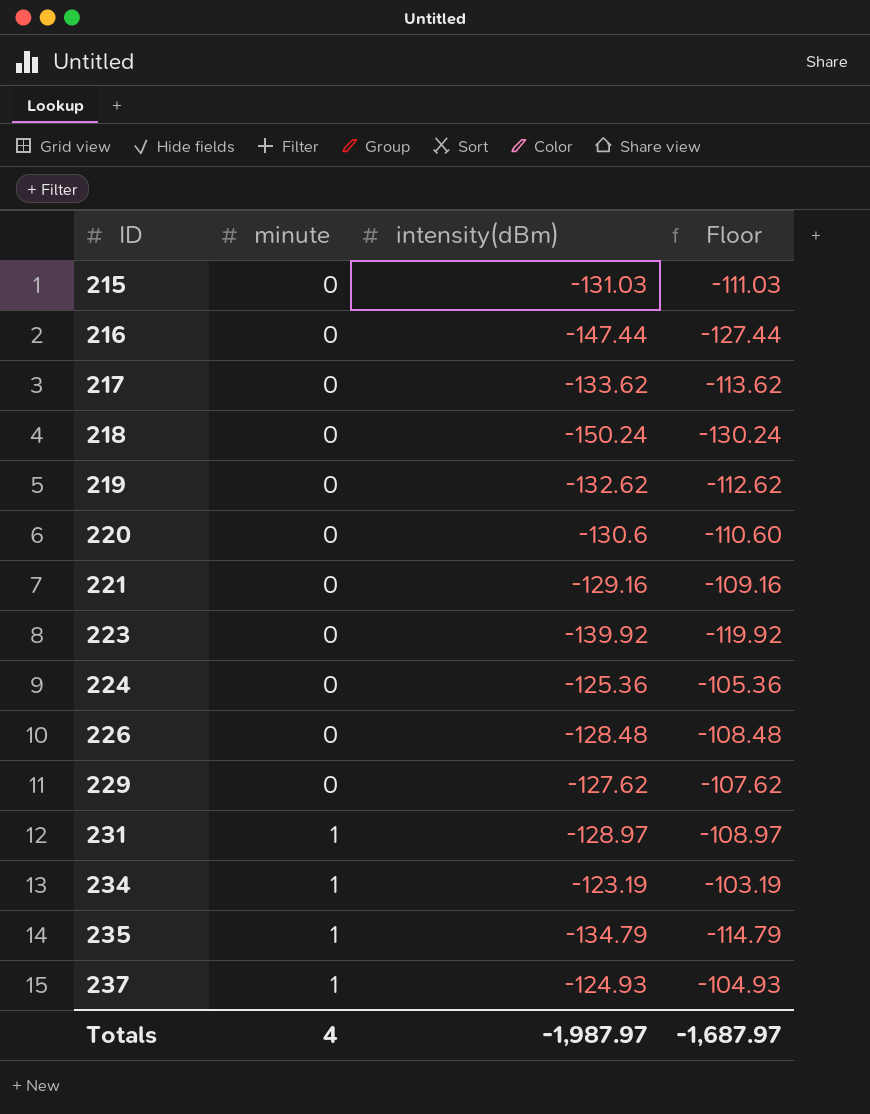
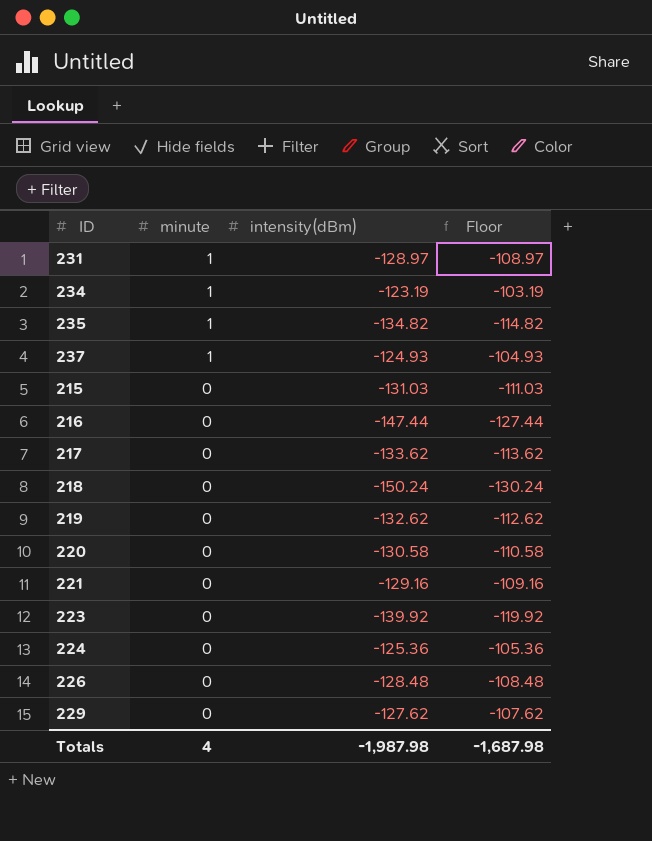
row order: ID ascending -> minute descending
235 | intensity(dBm): -134.79 -> -134.82
235 | Floor: -114.79 -> -114.82
220 | intensity(dBm): -130.6 -> -130.58
220 | Floor: -110.60 -> -110.58
Totals | intensity(dBm): -1,987.97 -> -1,987.98
Totals | Floor: -1,687.97 -> -1,687.98

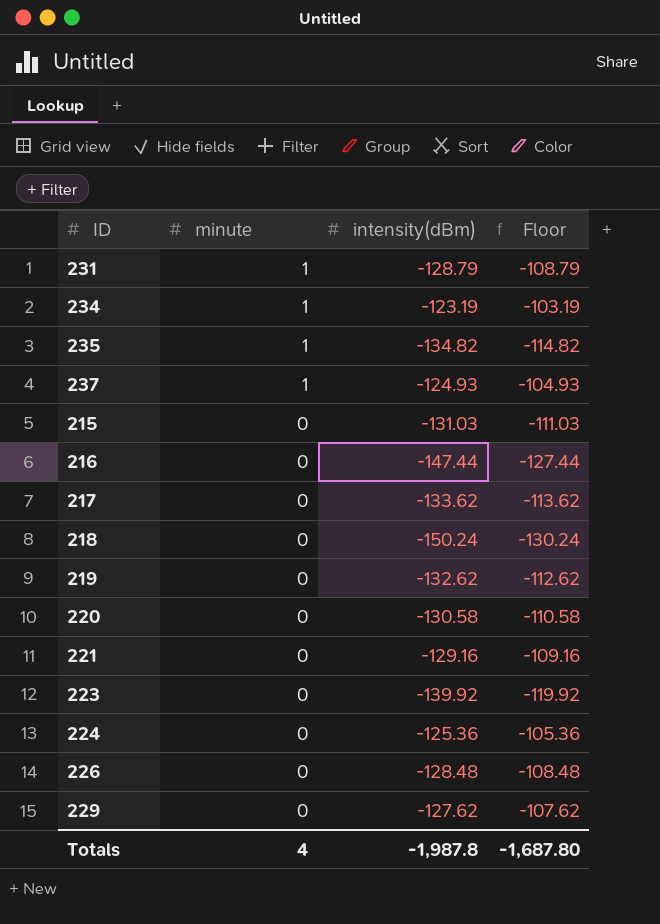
231 | intensity(dBm): -128.97 -> -128.79
231 | Floor: -108.97 -> -108.79
Totals | intensity(dBm): -1,987.98 -> -1,987.8
Totals | Floor: -1,687.98 -> -1,687.80

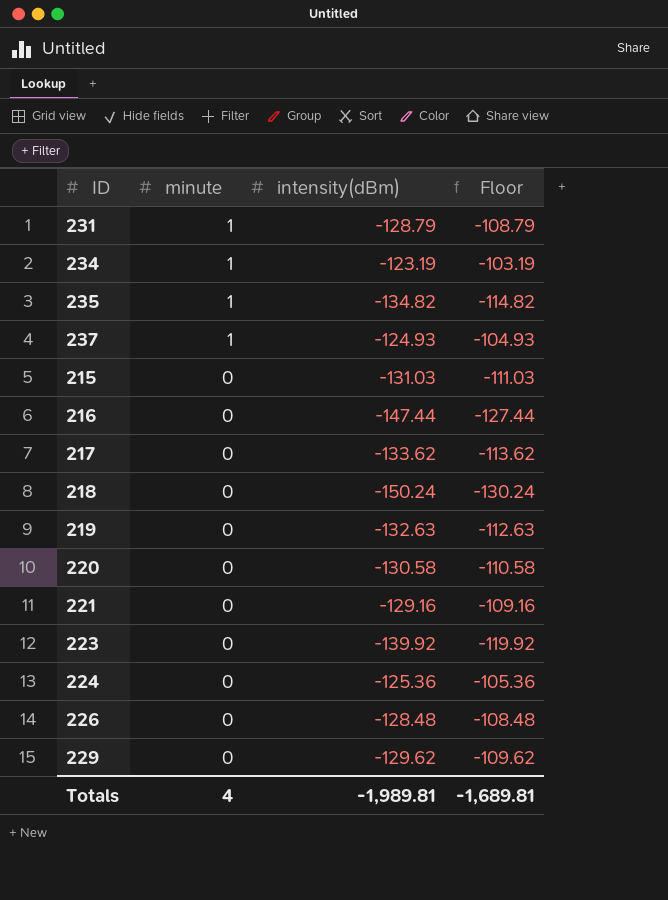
219 | intensity(dBm): -132.62 -> -132.63
219 | Floor: -112.62 -> -112.63
229 | intensity(dBm): -127.62 -> -129.62
229 | Floor: -107.62 -> -109.62
Totals | intensity(dBm): -1,987.8 -> -1,989.81
Totals | Floor: -1,687.80 -> -1,689.81

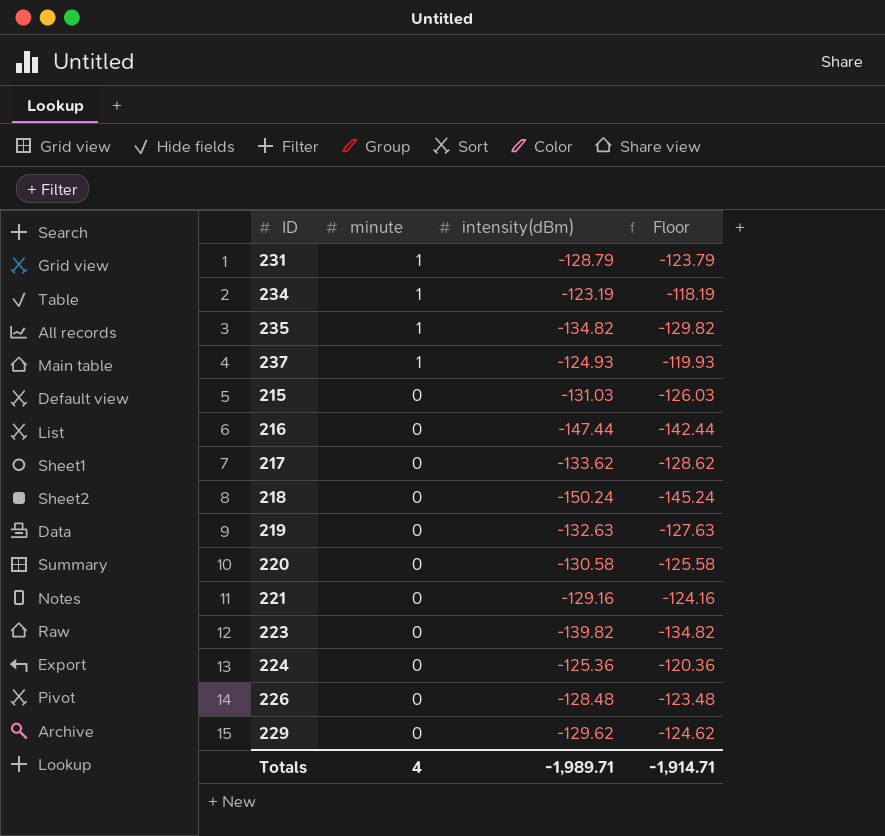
column Floor | formula: [intensity(dBm)] + 20 -> [intensity(dBm)] + 5
223 | intensity(dBm): -139.92 -> -139.82
Totals | intensity(dBm): -1,989.81 -> -1,989.71
Totals | Floor: -1,689.81 -> -1,914.71

